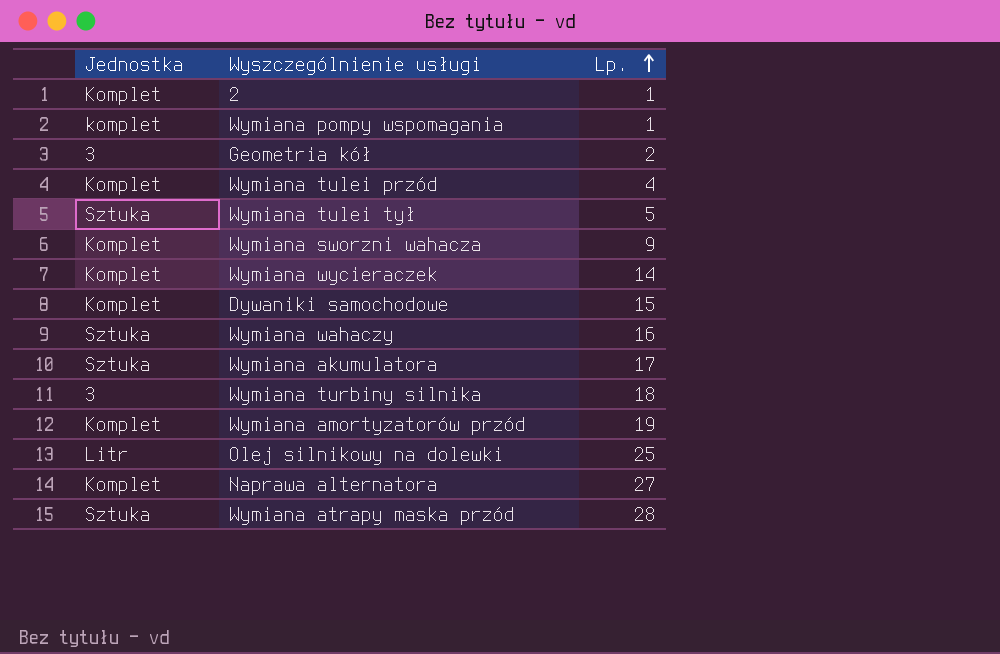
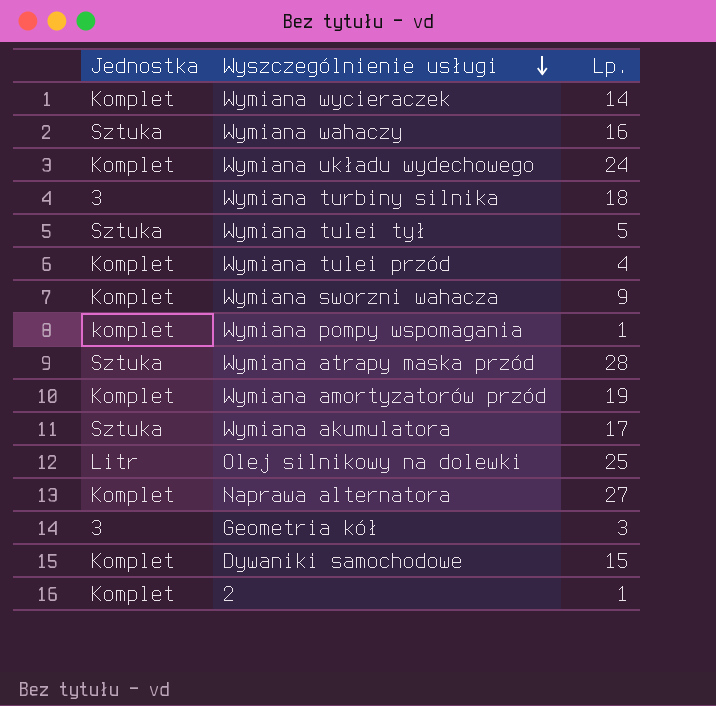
row order: Lp. ascending -> Wyszczególnienie usługi descending
row Wymiana układu wydechowego: none -> Komplet | 24
Geometria kół | Lp.: 2 -> 3

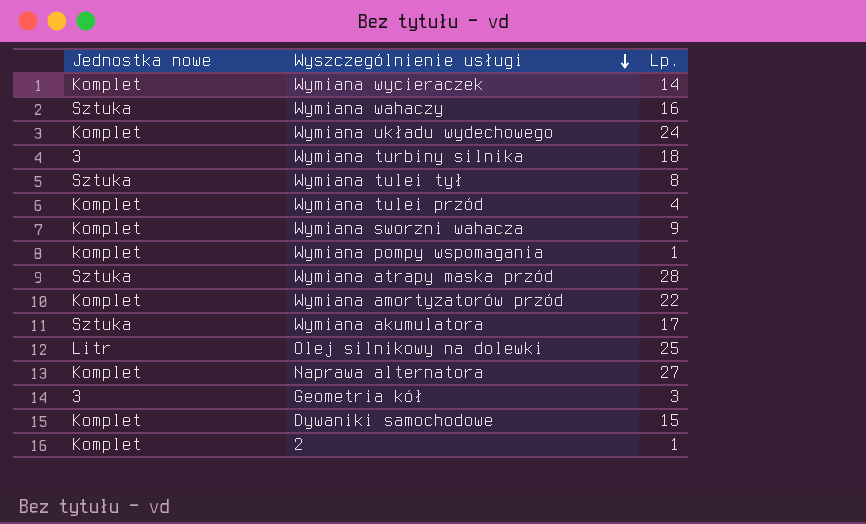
column name: Jednostka -> Jednostka nowe
Wymiana tulei tył | Lp.: 5 -> 8
Wymiana amortyzatorów przód | Lp.: 19 -> 22

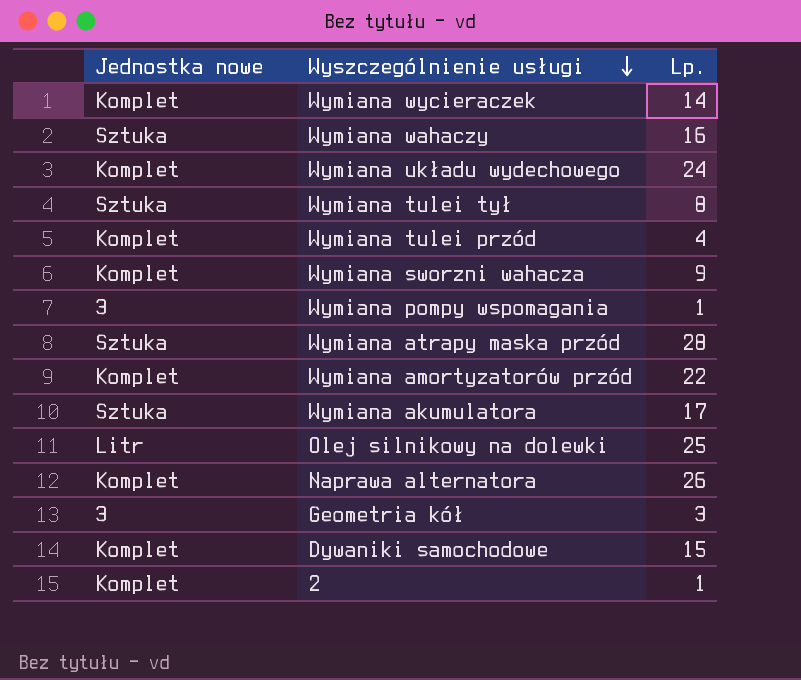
row Wymiana turbiny silnika: 3 | 18 -> none
Wymiana pompy wspomagania | Jednostka nowe: komplet -> 3
Naprawa alternatora | Lp.: 27 -> 26

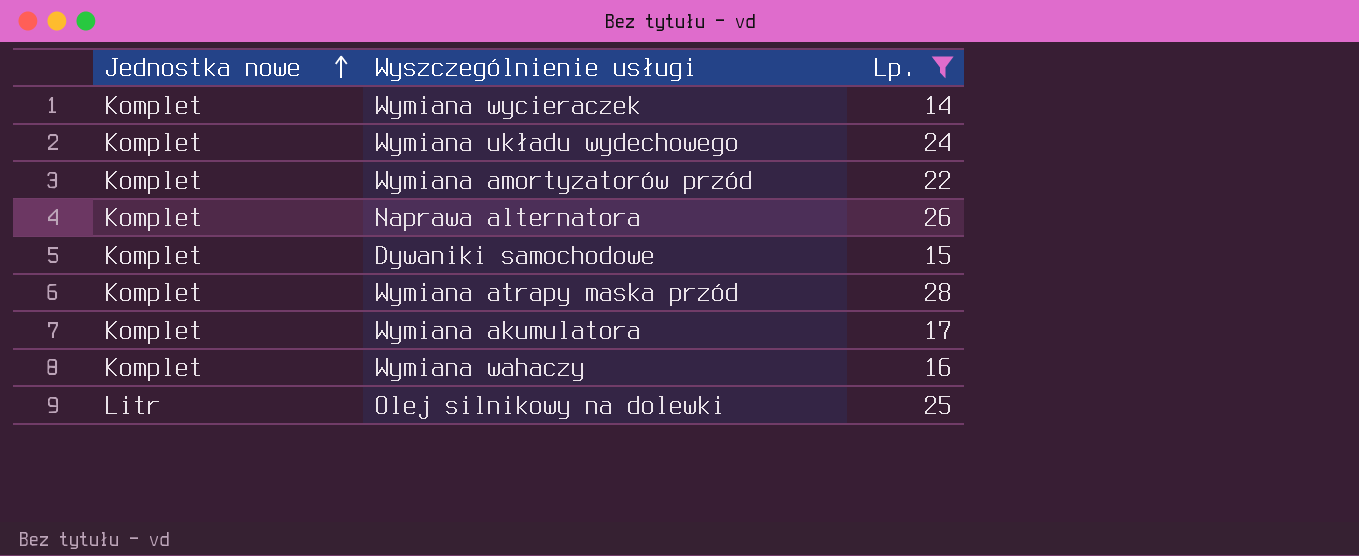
filter: none -> Lp. >= 14
row order: Wyszczególnienie usługi descending -> Jednostka nowe ascending
Wymiana atrapy maska przód | Jednostka nowe: Sztuka -> Komplet
Wymiana akumulatora | Jednostka nowe: Sztuka -> Komplet
Wymiana wahaczy | Jednostka nowe: Sztuka -> Komplet

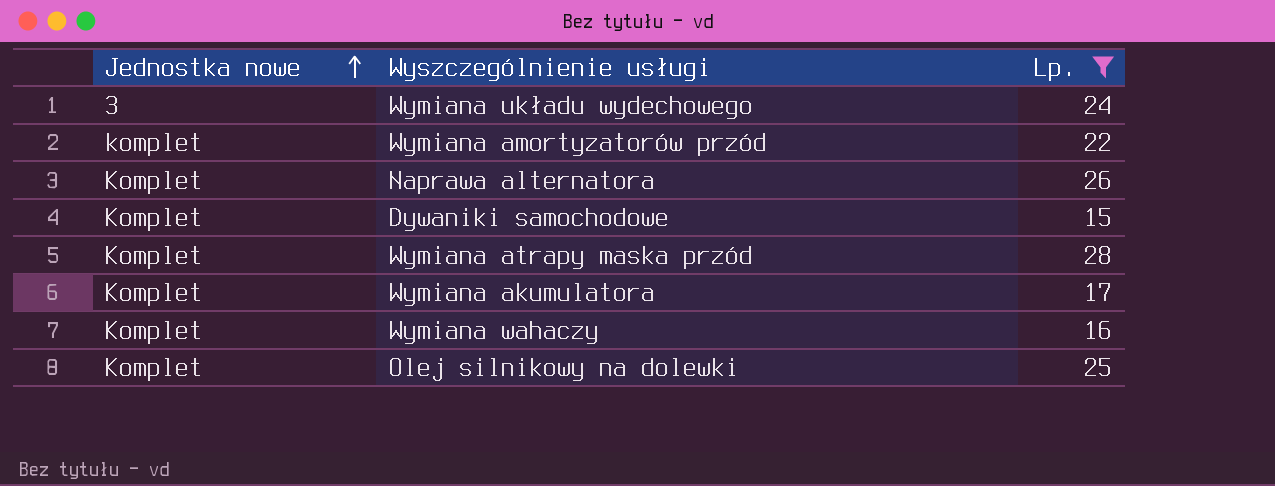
row Wymiana wycieraczek: Komplet | 14 -> none
Wymiana układu wydechowego | Jednostka nowe: Komplet -> 3
Wymiana amortyzatorów przód | Jednostka nowe: Komplet -> komplet
Olej silnikowy na dolewki | Jednostka nowe: Litr -> Komplet

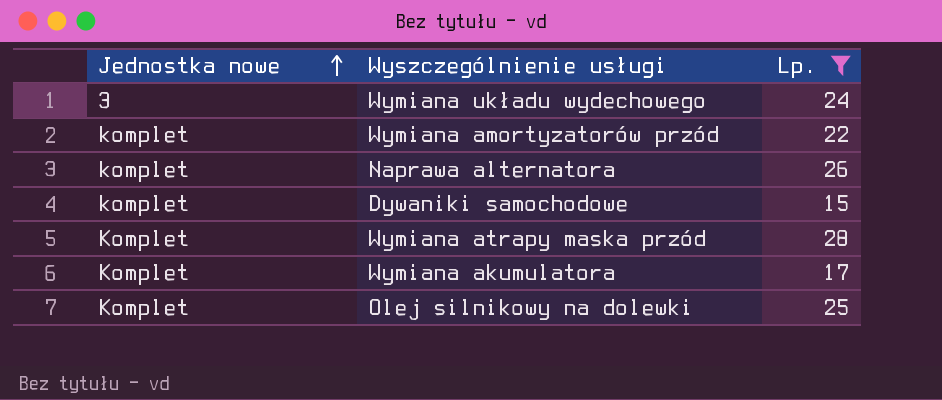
row Wymiana wahaczy: Komplet | 16 -> none
Naprawa alternatora | Jednostka nowe: Komplet -> komplet
Dywaniki samochodowe | Jednostka nowe: Komplet -> komplet

